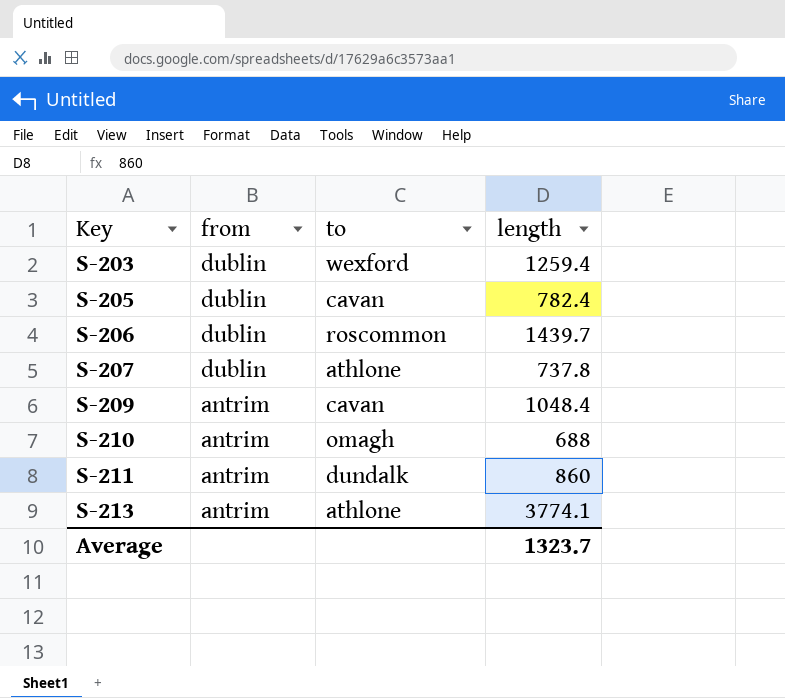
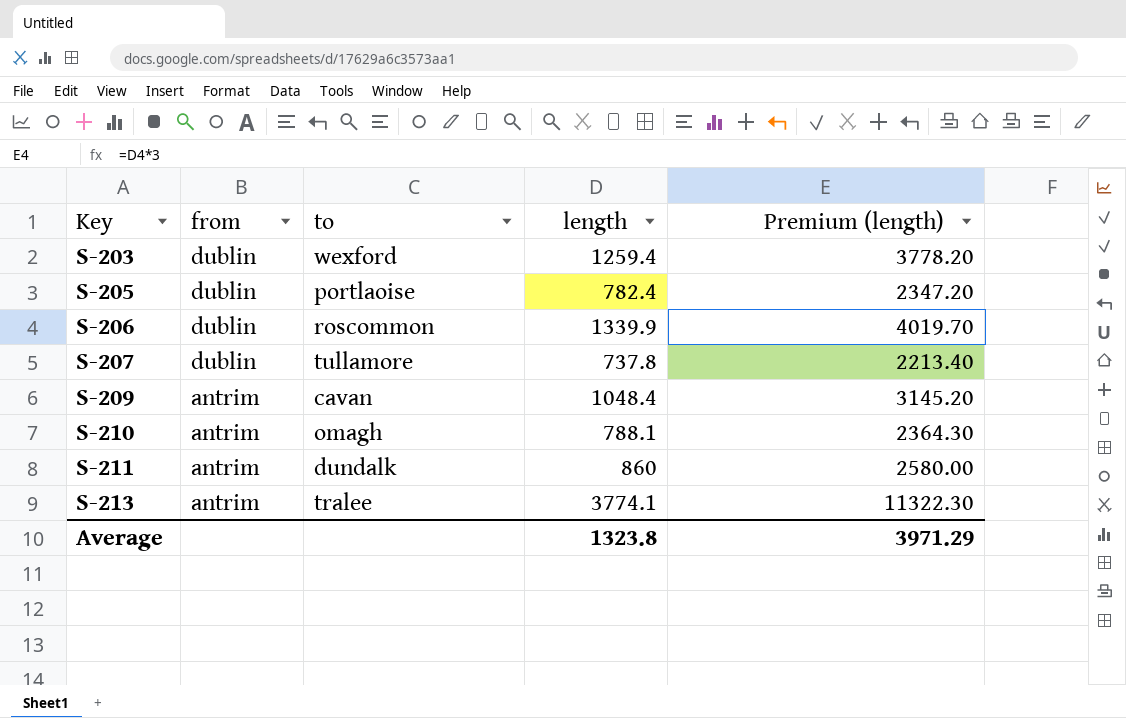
column Premium (length) | formula: none -> [length] * 3
S-205 | to: cavan -> portlaoise
S-206 | length: 1439.7 -> 1339.9
S-207 | to: athlone -> tullamore
S-210 | length: 688 -> 788.1
S-213 | to: athlone -> tralee
Average | length: 1323.7 -> 1323.8

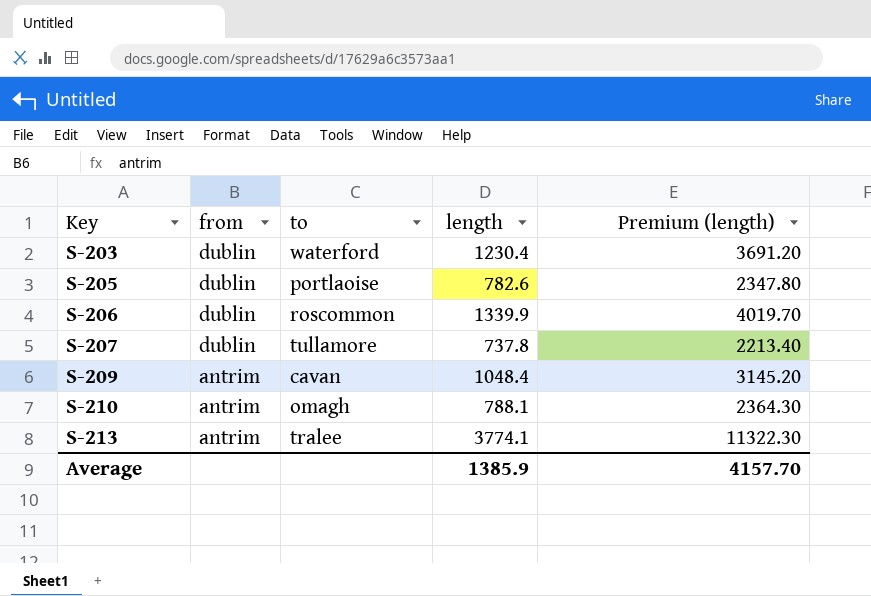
row S-211: antrim | dundalk | 860 | 2580.00 -> none
S-203 | to: wexford -> waterford
S-203 | length: 1259.4 -> 1230.4
S-203 | Premium (length): 3778.20 -> 3691.20
S-205 | length: 782.4 -> 782.6
S-205 | Premium (length): 2347.20 -> 2347.80
Average | length: 1323.8 -> 1385.9
Average | Premium (length): 3971.29 -> 4157.70

